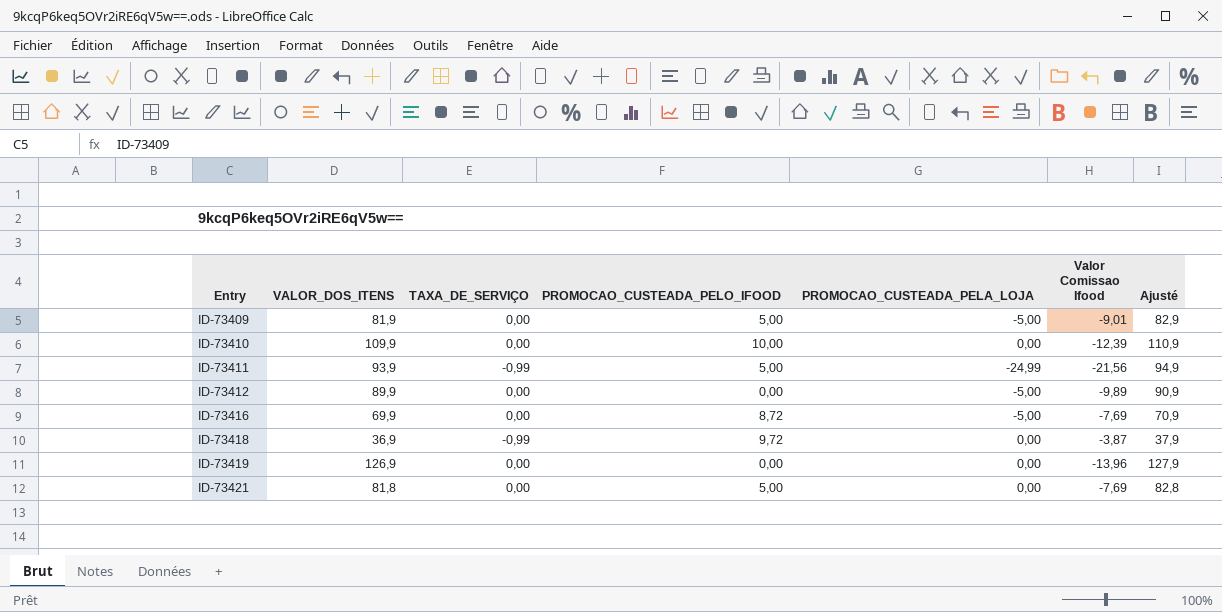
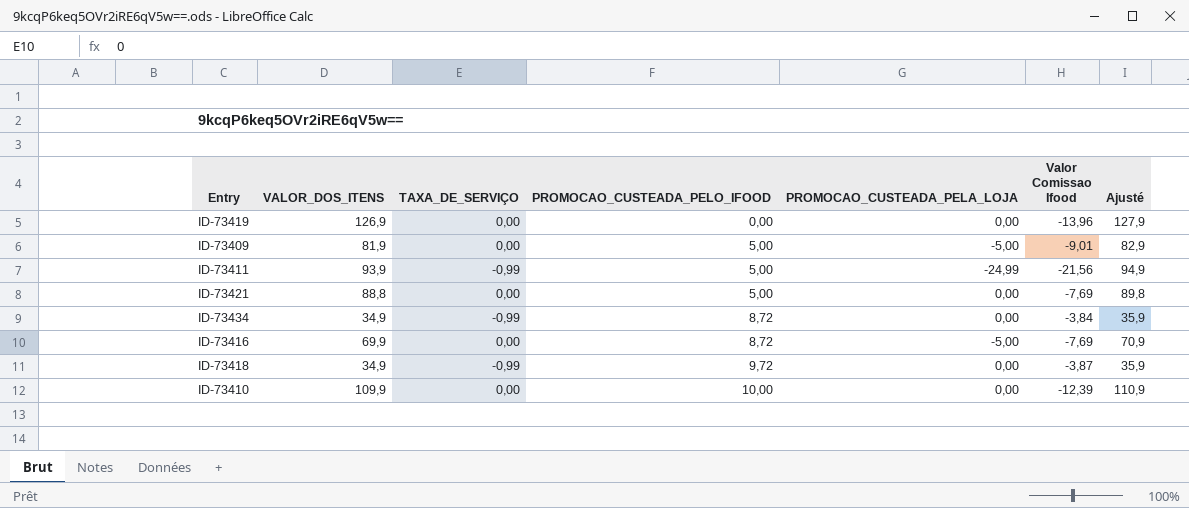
row order: Entry ascending -> PROMOCAO_CUSTEADA_PELO_IFOOD ascending
row ID-73412: 89,9 | 0,00 | 0,00 | -5,00 | -9,89 | 90,9 -> none
ID-73421 | VALOR_DOS_ITENS: 81,8 -> 88,8
ID-73421 | Ajusté: 82,8 -> 89,8
row ID-73434: none -> 34,9 | -0,99 | 8,72 | 0,00 | -3,84 | 35,9
ID-73418 | VALOR_DOS_ITENS: 36,9 -> 34,9
ID-73418 | Ajusté: 37,9 -> 35,9

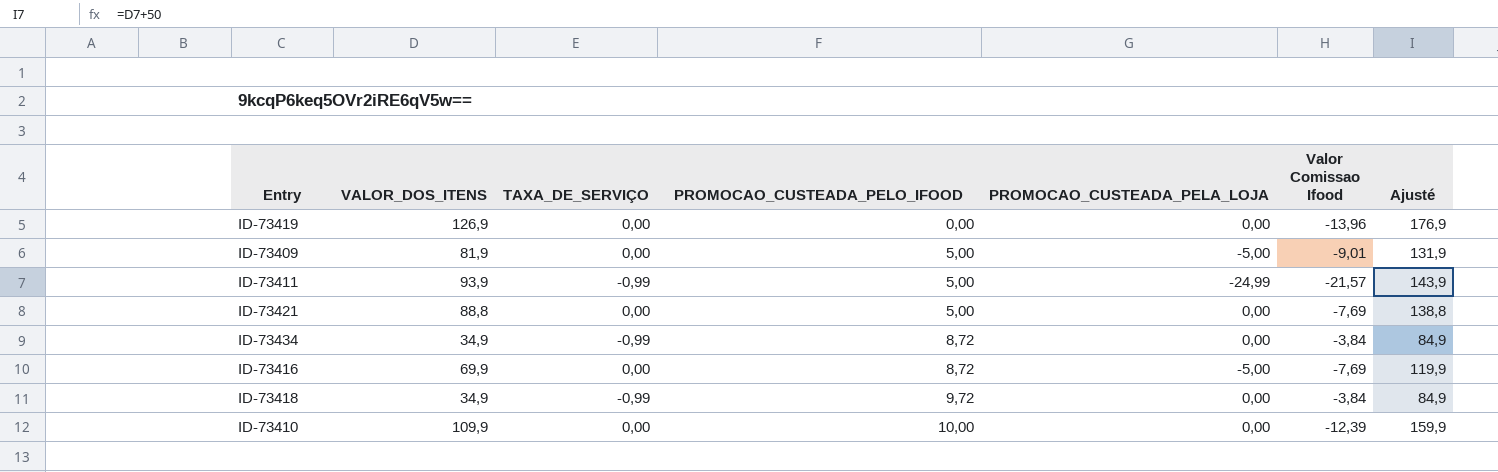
column Ajusté | formula: [VALOR_DOS_ITENS] + 1 -> [VALOR_DOS_ITENS] + 50
ID-73411 | Valor Comissao Ifood: -21,56 -> -21,57
ID-73418 | Valor Comissao Ifood: -3,87 -> -3,84

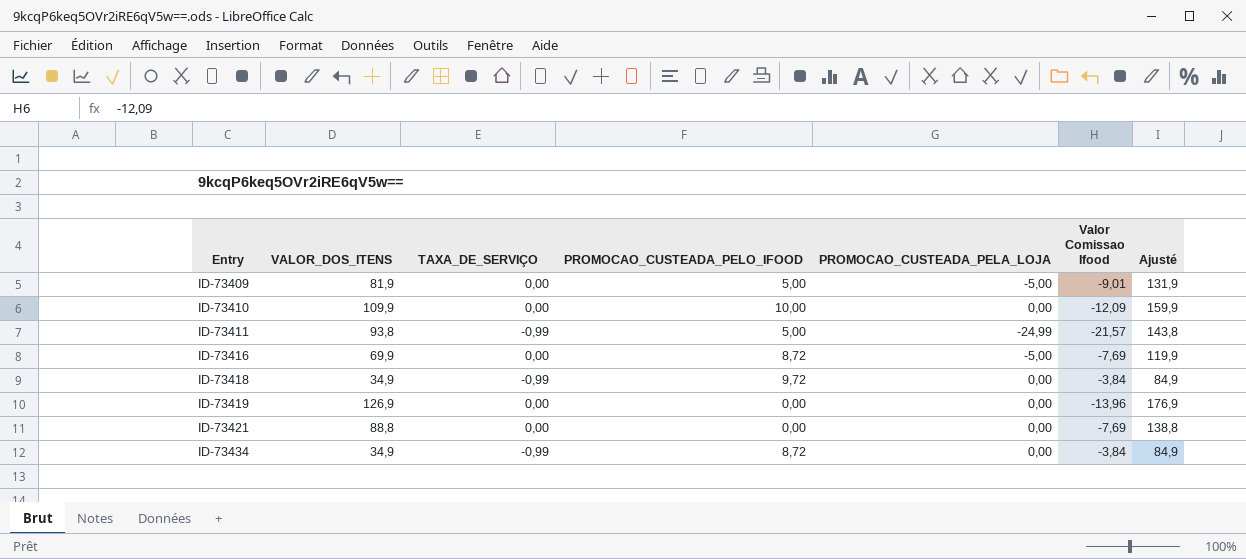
row order: PROMOCAO_CUSTEADA_PELO_IFOOD ascending -> Entry ascending
ID-73410 | Valor Comissao Ifood: -12,39 -> -12,09
ID-73411 | VALOR_DOS_ITENS: 93,9 -> 93,8
ID-73411 | Ajusté: 143,9 -> 143,8
ID-73421 | PROMOCAO_CUSTEADA_PELO_IFOOD: 5,00 -> 0,00

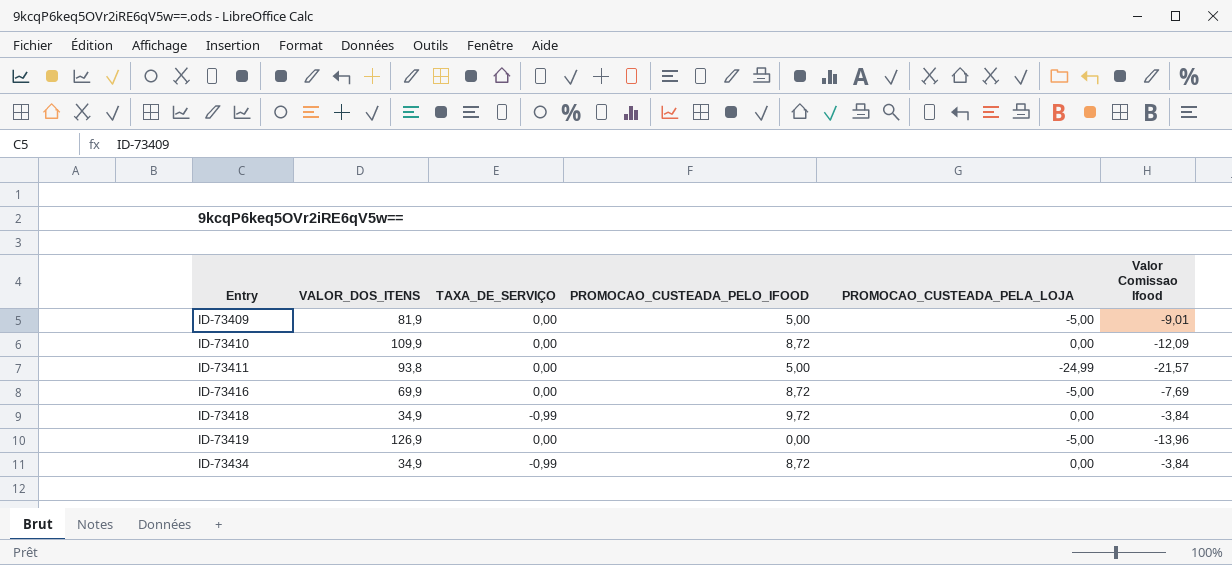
column Ajusté | formula: [VALOR_DOS_ITENS] + 50 -> none
row ID-73421: 88,8 | 0,00 | 0,00 | 0,00 | -7,69 | 138,8 -> none
ID-73410 | PROMOCAO_CUSTEADA_PELO_IFOOD: 10,00 -> 8,72
ID-73411 | TAXA_DE_SERVIÇO: -0,99 -> 0,00
ID-73419 | PROMOCAO_CUSTEADA_PELA_LOJA: 0,00 -> -5,00

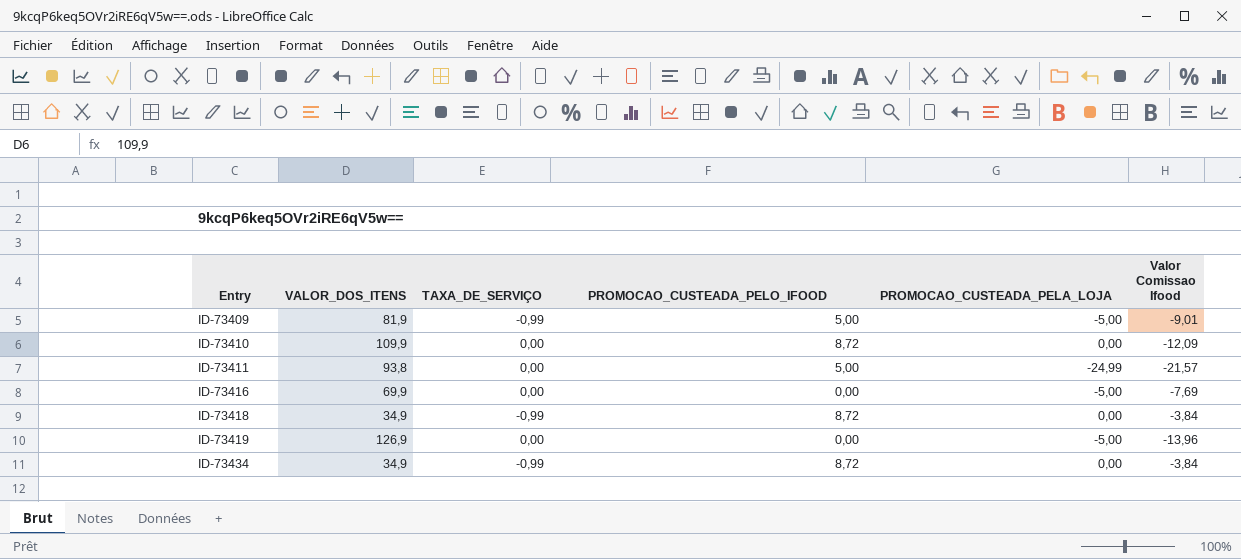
ID-73409 | TAXA_DE_SERVIÇO: 0,00 -> -0,99
ID-73416 | PROMOCAO_CUSTEADA_PELO_IFOOD: 8,72 -> 0,00
ID-73418 | PROMOCAO_CUSTEADA_PELO_IFOOD: 9,72 -> 8,72

